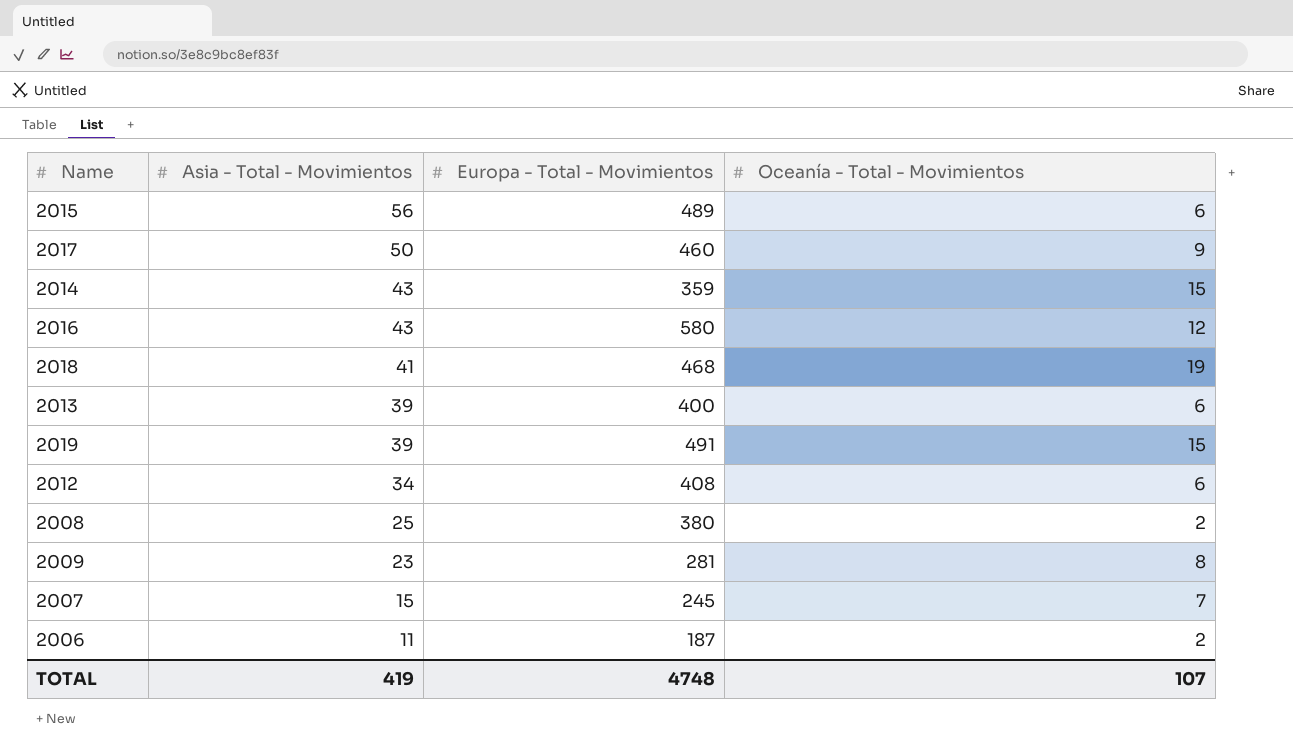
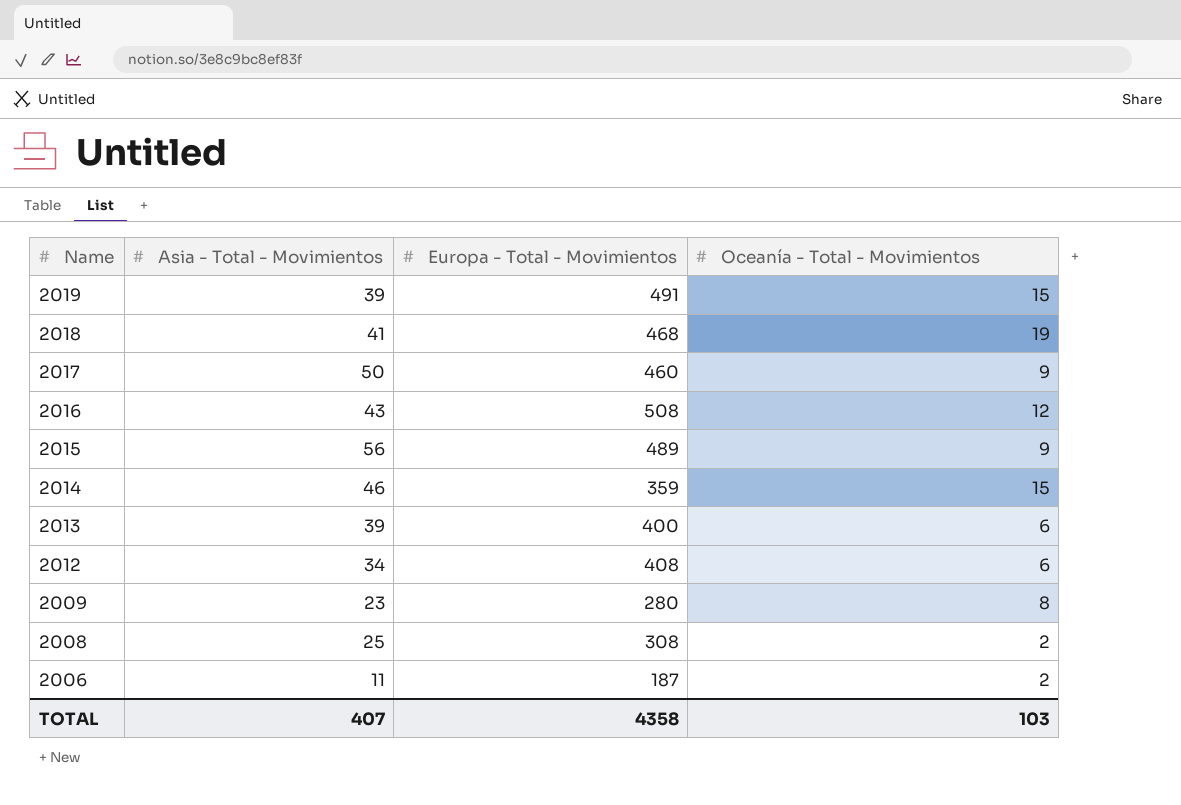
row order: Asia - Total - Movimientos descending -> Name descending
row 2007: 15 | 245 | 7 -> none
2016 | Europa - Total - Movimientos: 580 -> 508
2015 | Oceanía - Total - Movimientos: 6 -> 9
2014 | Asia - Total - Movimientos: 43 -> 46
2009 | Europa - Total - Movimientos: 281 -> 280
2008 | Europa - Total - Movimientos: 380 -> 308
TOTAL | Asia - Total - Movimientos: 419 -> 407
TOTAL | Europa - Total - Movimientos: 4748 -> 4358
TOTAL | Oceanía - Total - Movimientos: 107 -> 103

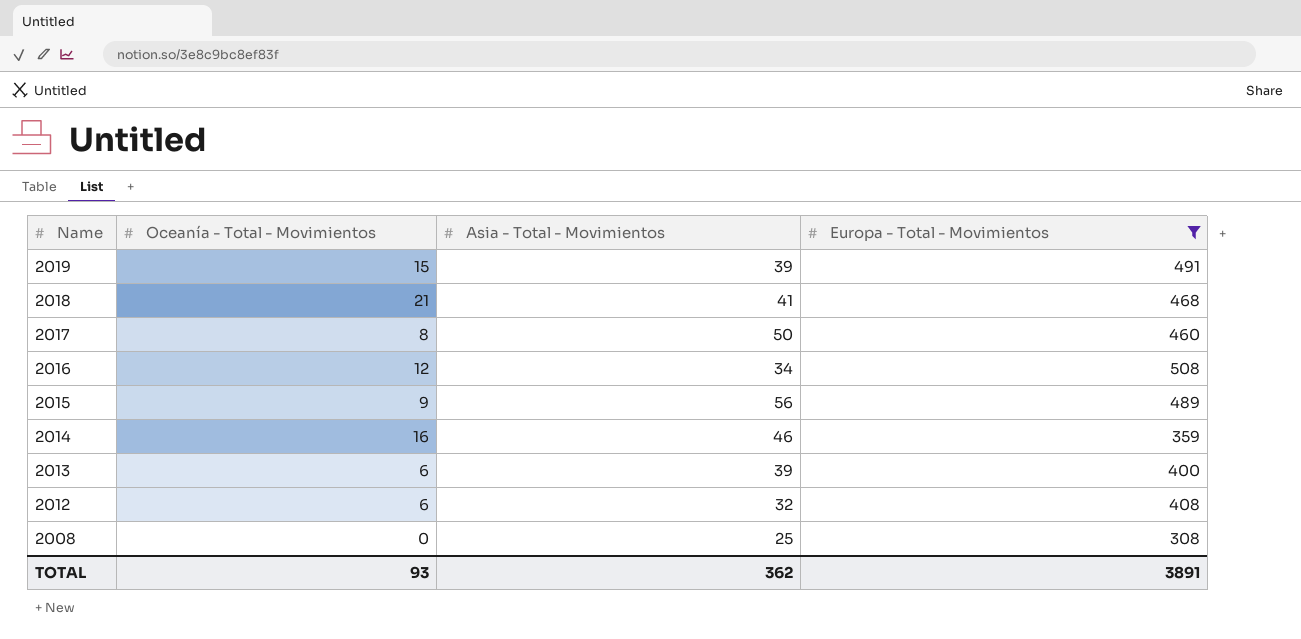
filter: none -> Europa - Total - Movimientos >= 308
column Oceanía - Total - Movimientos | position: 4 -> 2
2018 | Oceanía - Total - Movimientos: 19 -> 21
2017 | Oceanía - Total - Movimientos: 9 -> 8
2016 | Asia - Total - Movimientos: 43 -> 34
2014 | Oceanía - Total - Movimientos: 15 -> 16
2012 | Asia - Total - Movimientos: 34 -> 32
2008 | Oceanía - Total - Movimientos: 2 -> 0
TOTAL | Oceanía - Total - Movimientos: 103 -> 93
TOTAL | Asia - Total - Movimientos: 407 -> 362
TOTAL | Europa - Total - Movimientos: 4358 -> 3891

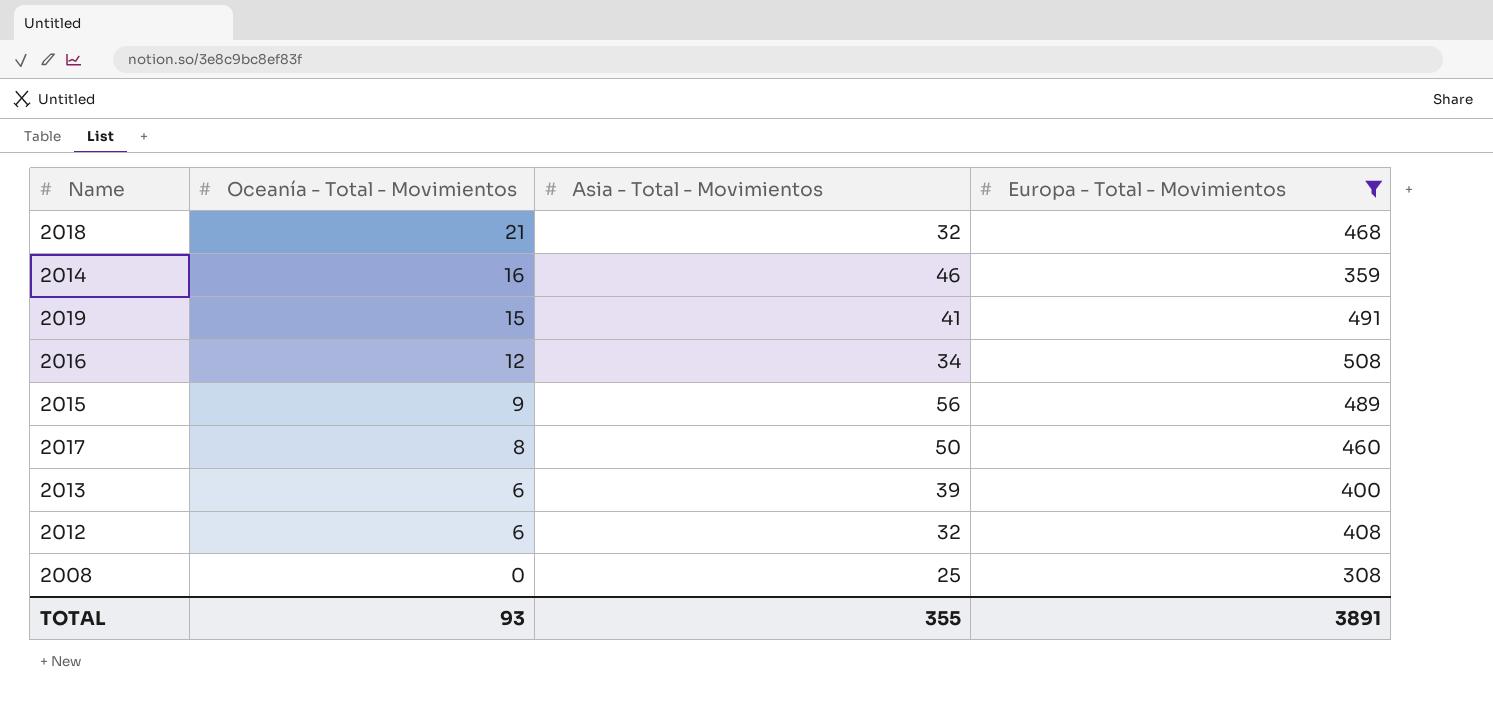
row order: Name descending -> Oceanía - Total - Movimientos descending
2018 | Asia - Total - Movimientos: 41 -> 32
2019 | Asia - Total - Movimientos: 39 -> 41
TOTAL | Asia - Total - Movimientos: 362 -> 355

